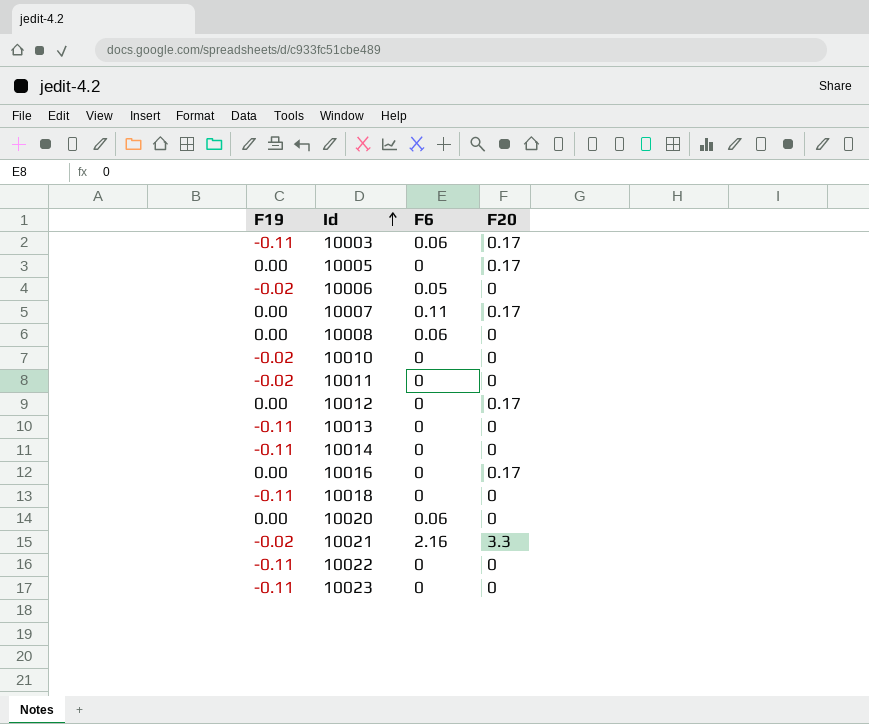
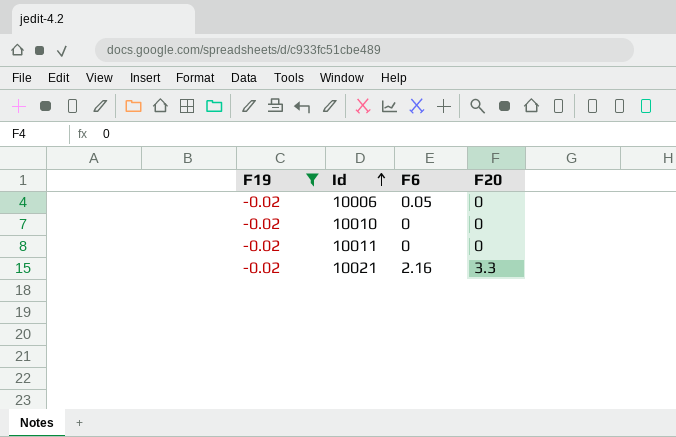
filter: none -> F19 = -0.02

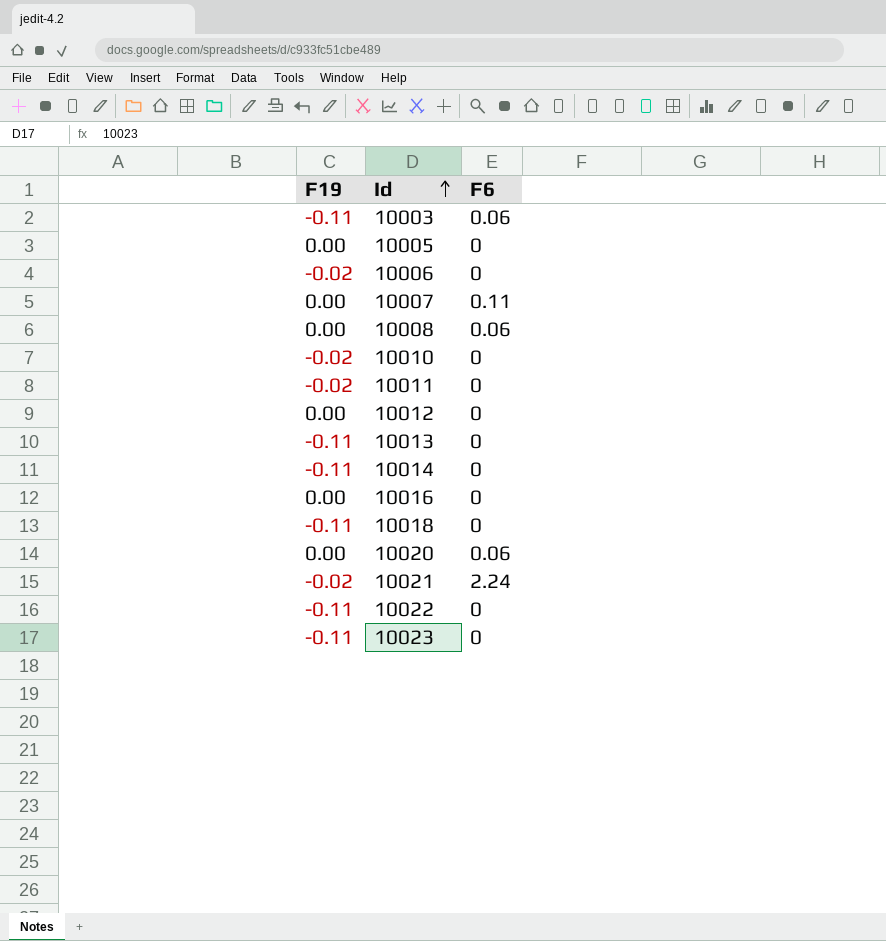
filter: F19 = -0.02 -> none
column F20 | position: 4 -> none
10006 | F6: 0.05 -> 0
10021 | F6: 2.16 -> 2.24

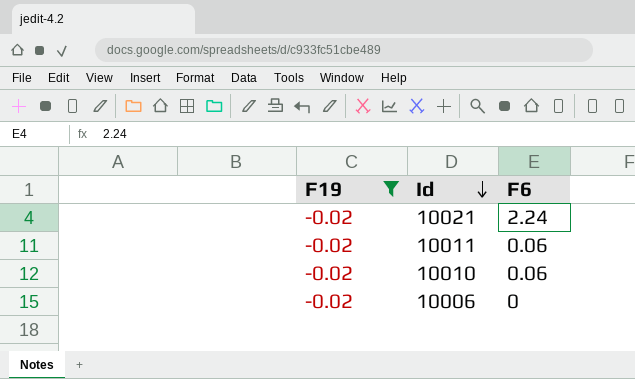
filter: none -> F19 = -0.02
row order: Id ascending -> Id descending
10011 | F6: 0 -> 0.06
10010 | F6: 0 -> 0.06

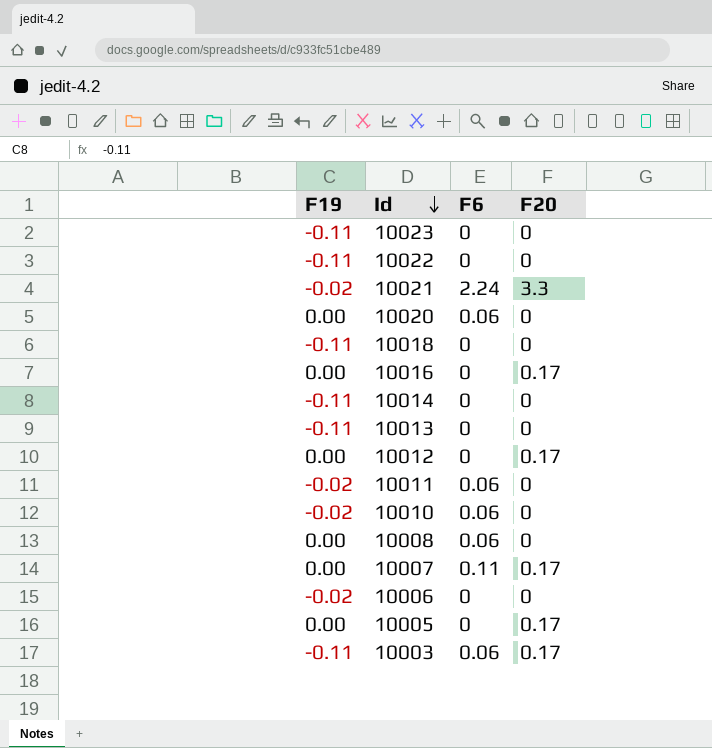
filter: F19 = -0.02 -> none
column F20 | position: none -> 4

